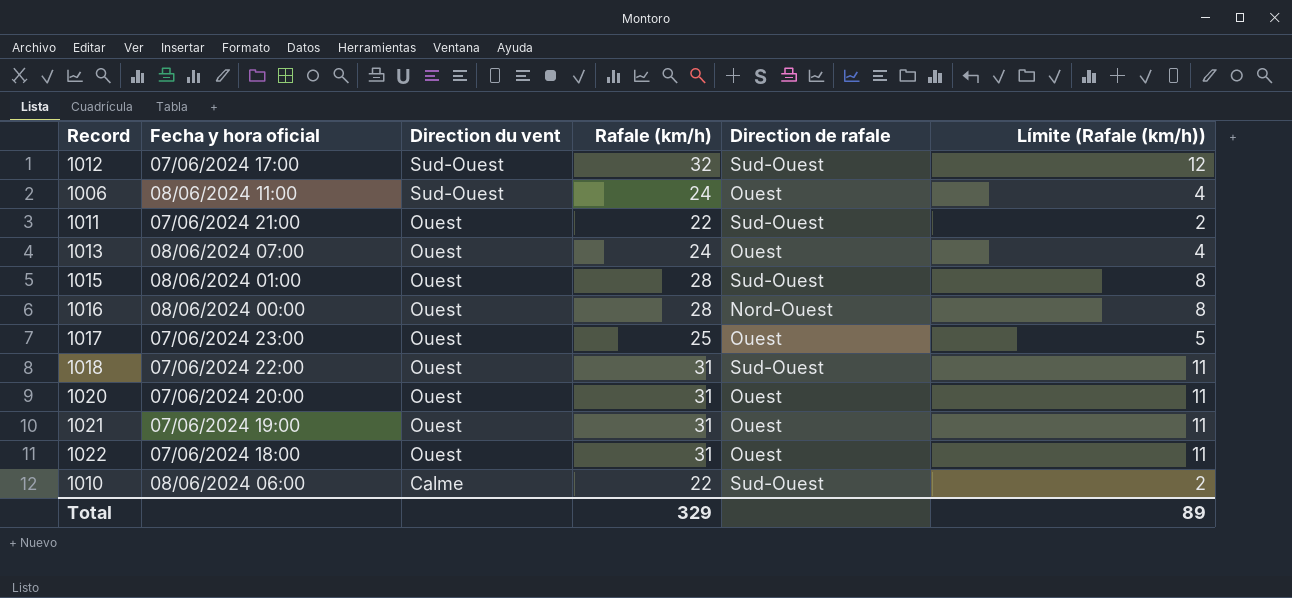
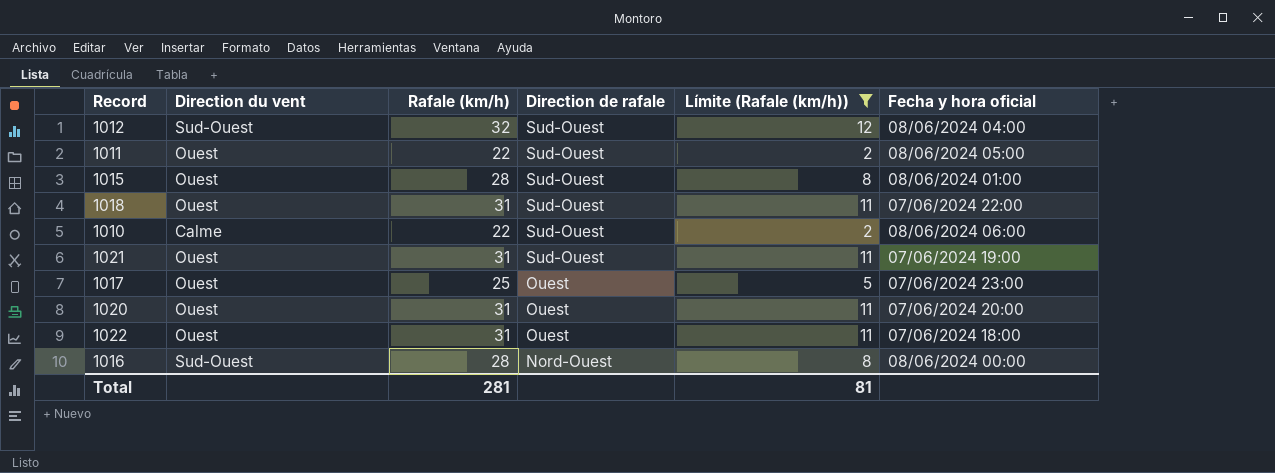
filter: none -> Límite (Rafale (km/h)) != 4
row order: Direction du vent descending -> Direction de rafale descending
column Fecha y hora oficial | position: 2 -> 6
1012 | Fecha y hora oficial: 07/06/2024 17:00 -> 08/06/2024 04:00
1011 | Fecha y hora oficial: 07/06/2024 21:00 -> 08/06/2024 05:00
1021 | Direction de rafale: Ouest -> Sud-Ouest
1016 | Direction du vent: Ouest -> Sud-Ouest
Total | Rafale (km/h): 329 -> 281
Total | Límite (Rafale (km/h)): 89 -> 81

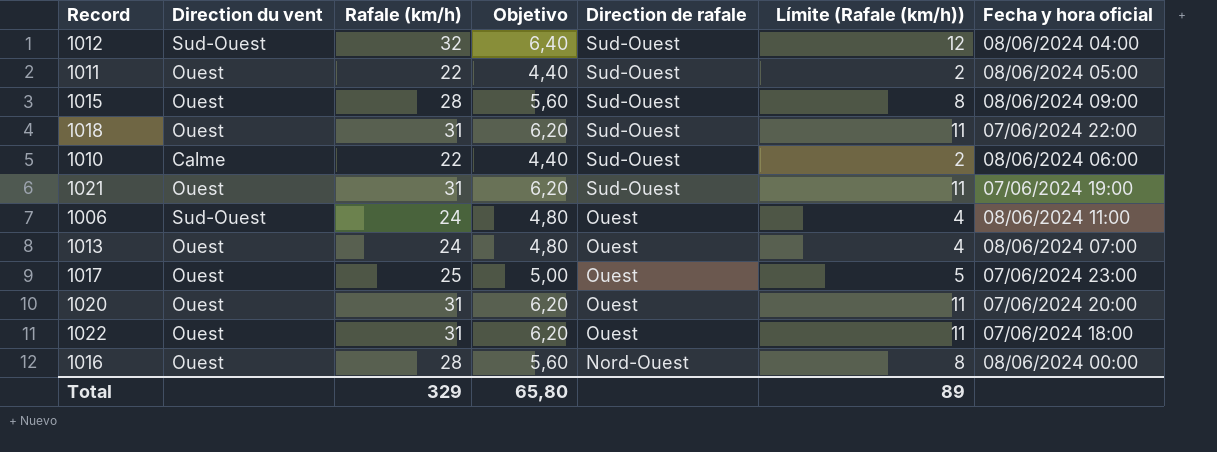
filter: Límite (Rafale (km/h)) != 4 -> none
column Objetivo | formula: none -> [Rafale (km/h)] * 0,2
1015 | Fecha y hora oficial: 08/06/2024 01:00 -> 08/06/2024 09:00
1016 | Direction du vent: Sud-Ouest -> Ouest
Total | Rafale (km/h): 281 -> 329
Total | Límite (Rafale (km/h)): 81 -> 89

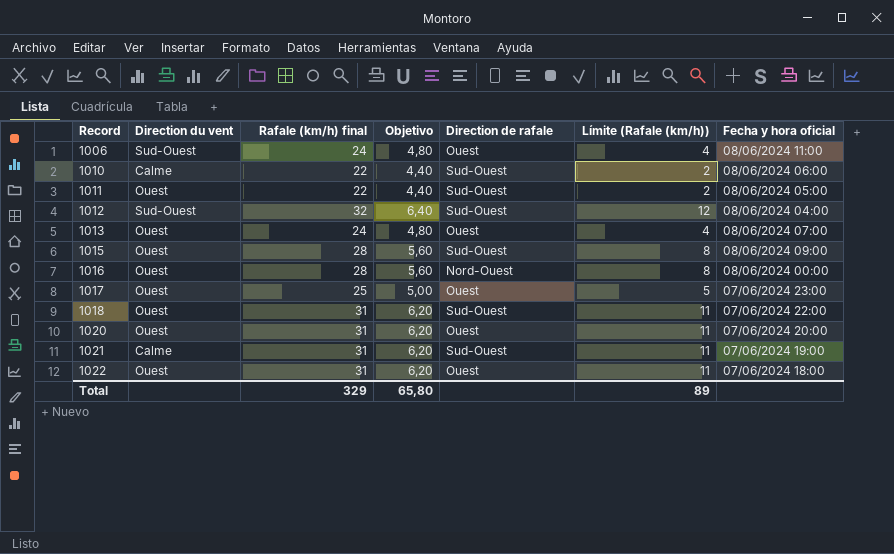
row order: Direction de rafale descending -> Record ascending
column name: Rafale (km/h) -> Rafale (km/h) final
1021 | Direction du vent: Ouest -> Calme

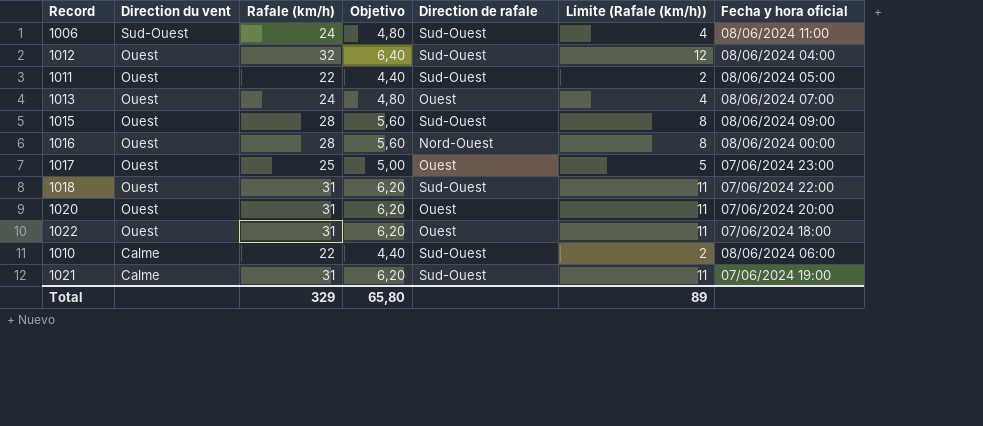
row order: Record ascending -> Direction du vent descending
column name: Rafale (km/h) final -> Rafale (km/h)
1006 | Direction de rafale: Ouest -> Sud-Ouest
1012 | Direction du vent: Sud-Ouest -> Ouest

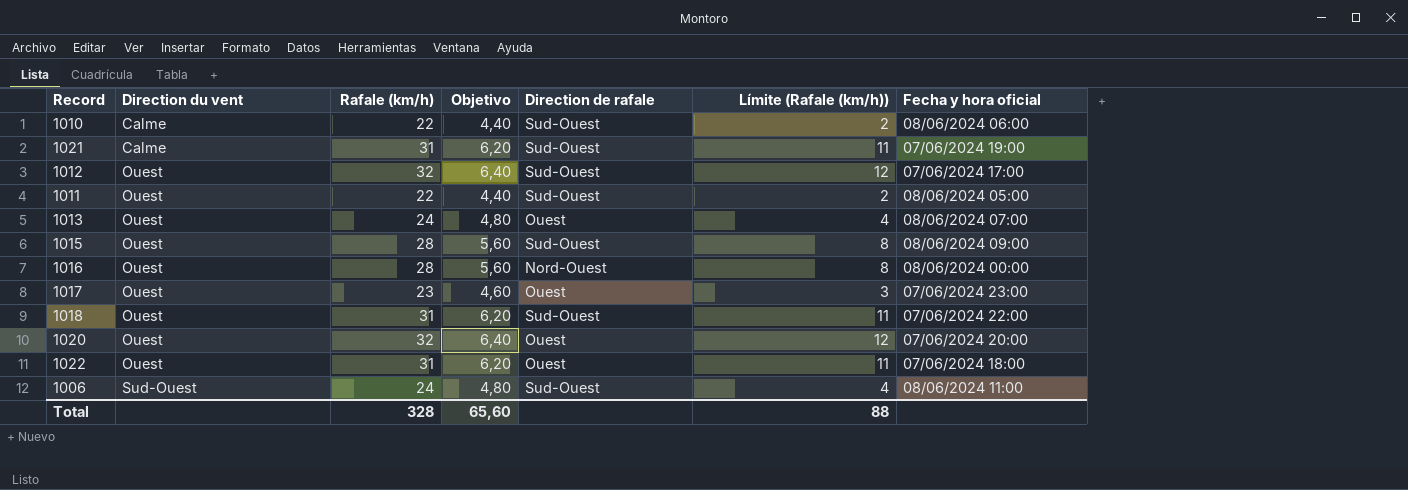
row order: Direction du vent descending -> Direction du vent ascending
1012 | Fecha y hora oficial: 08/06/2024 04:00 -> 07/06/2024 17:00
1017 | Rafale (km/h): 25 -> 23
1017 | Objetivo: 5,00 -> 4,60
1017 | Límite (Rafale (km/h)): 5 -> 3
1020 | Rafale (km/h): 31 -> 32
1020 | Objetivo: 6,20 -> 6,40
1020 | Límite (Rafale (km/h)): 11 -> 12
Total | Rafale (km/h): 329 -> 328
Total | Objetivo: 65,80 -> 65,60
Total | Límite (Rafale (km/h)): 89 -> 88

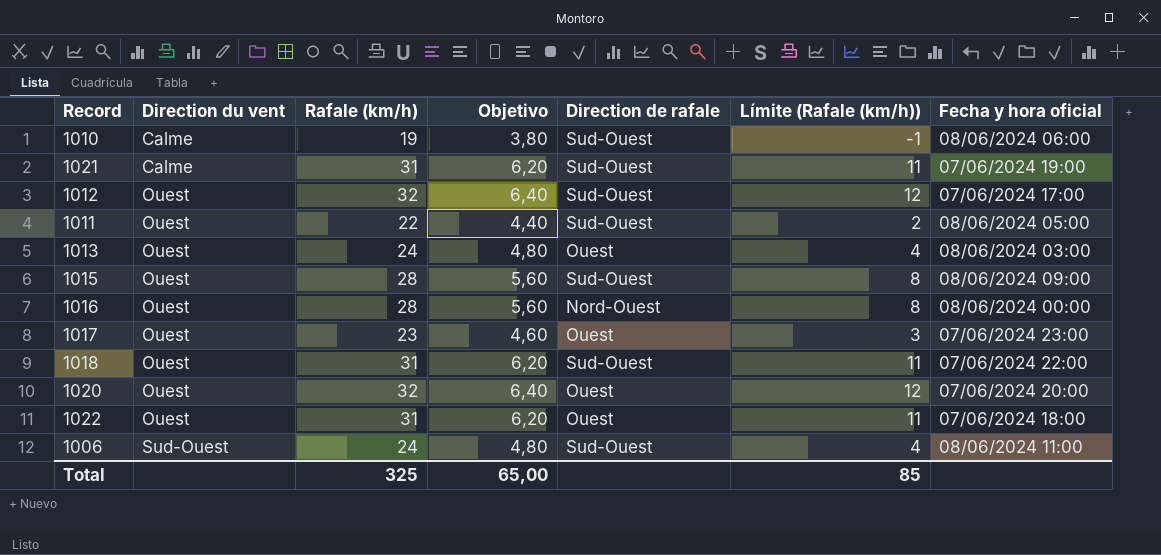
1010 | Rafale (km/h): 22 -> 19
1010 | Objetivo: 4,40 -> 3,80
1010 | Límite (Rafale (km/h)): 2 -> -1
1013 | Fecha y hora oficial: 08/06/2024 07:00 -> 08/06/2024 03:00
Total | Rafale (km/h): 328 -> 325
Total | Objetivo: 65,60 -> 65,00
Total | Límite (Rafale (km/h)): 88 -> 85

